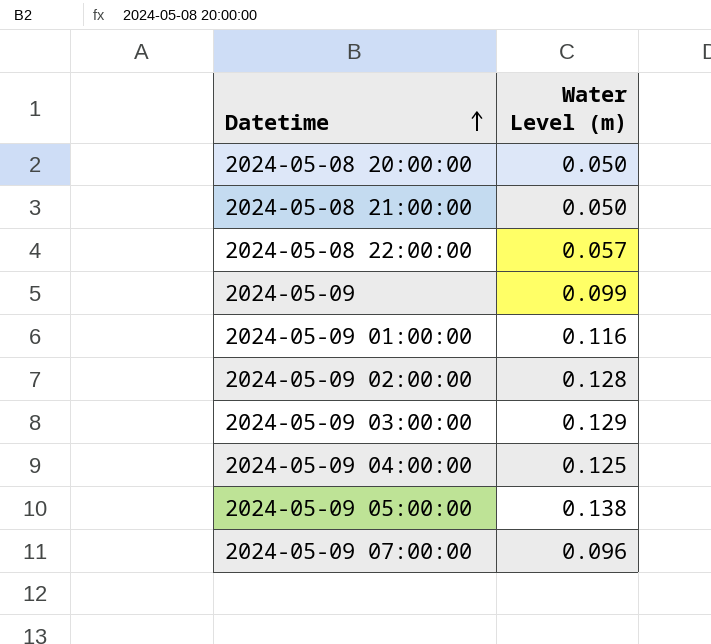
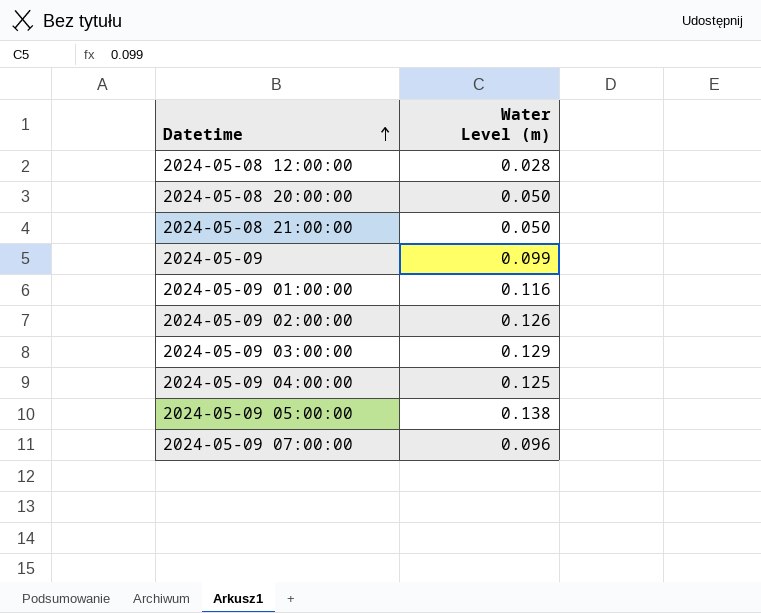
row 2024-05-08 22:00:00: 0.057 -> none
row 2024-05-08 12:00:00: none -> 0.028
2024-05-09 02:00:00 | Water Level (m): 0.128 -> 0.126

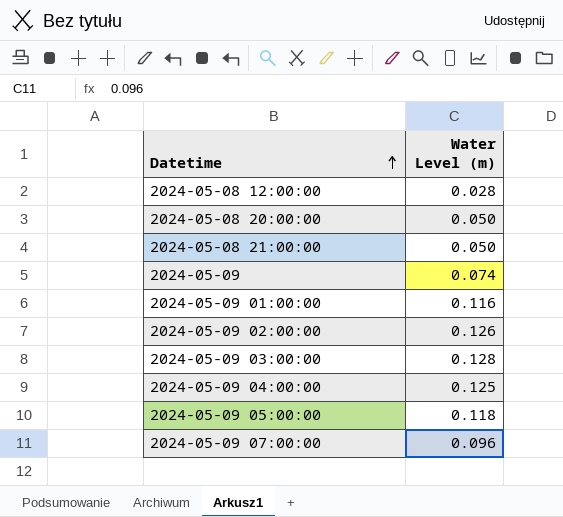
2024-05-09 | Water Level (m): 0.099 -> 0.074
2024-05-09 03:00:00 | Water Level (m): 0.129 -> 0.128
2024-05-09 05:00:00 | Water Level (m): 0.138 -> 0.118

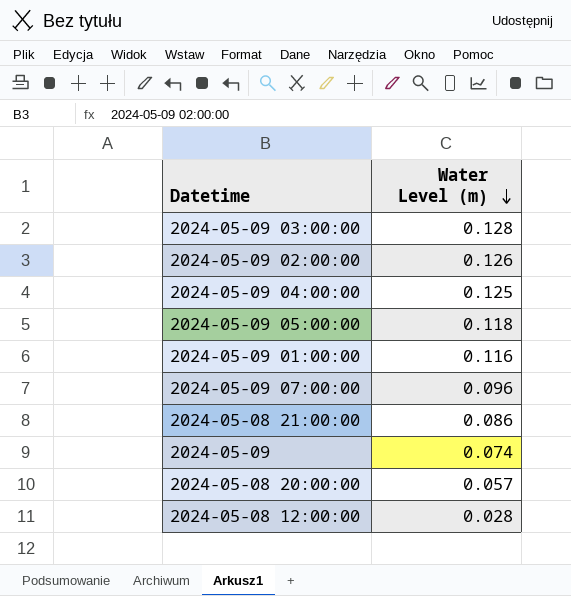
row order: Datetime ascending -> Water Level (m) descending
2024-05-08 21:00:00 | Water Level (m): 0.050 -> 0.086
2024-05-08 20:00:00 | Water Level (m): 0.050 -> 0.057

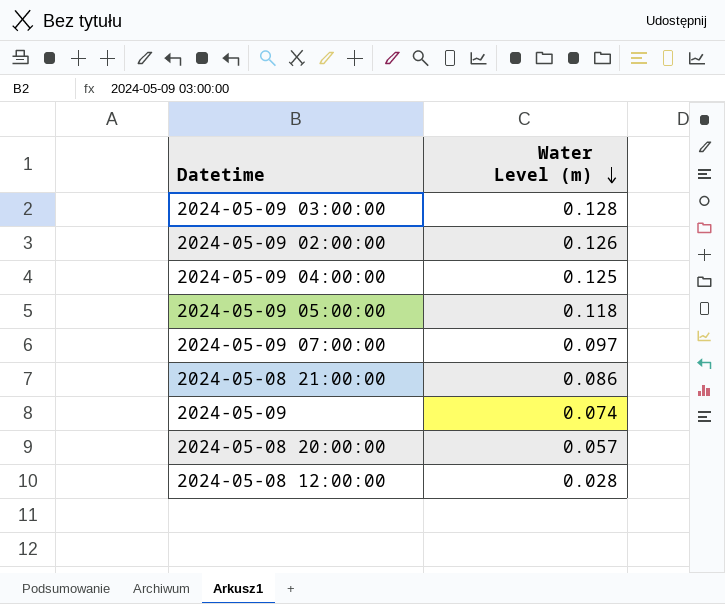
row 2024-05-09 01:00:00: 0.116 -> none
2024-05-09 07:00:00 | Water Level (m): 0.096 -> 0.097

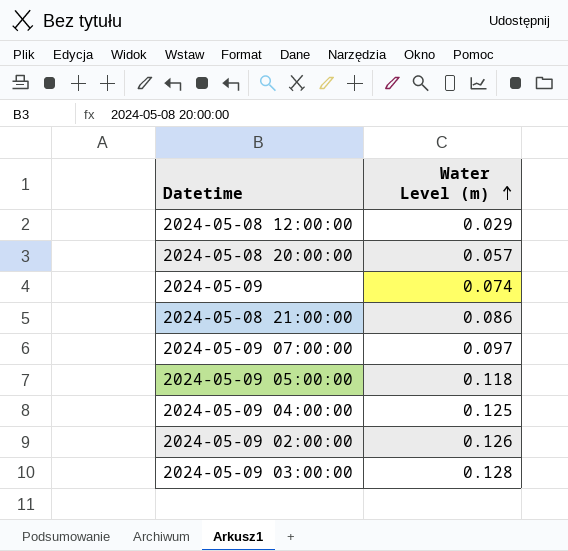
row order: Water Level (m) descending -> Water Level (m) ascending
2024-05-08 12:00:00 | Water Level (m): 0.028 -> 0.029

